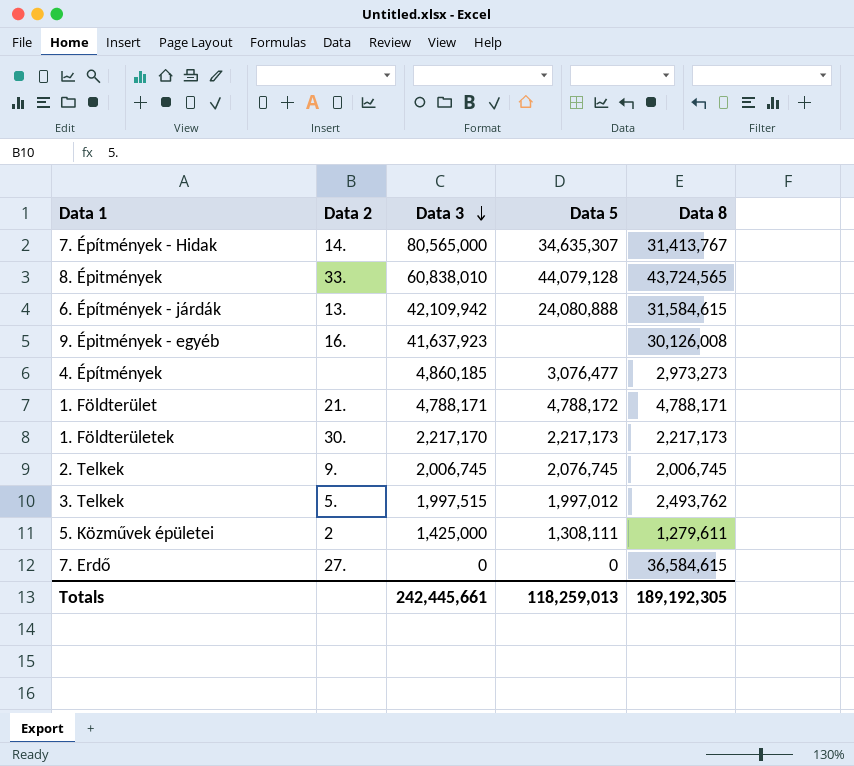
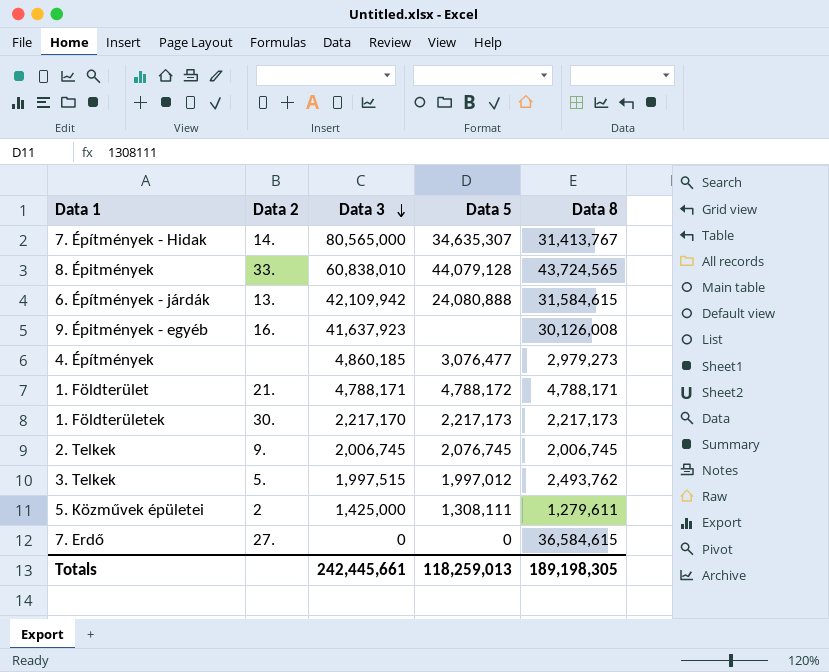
4. Építmények | Data 8: 2,973,273 -> 2,979,273
Totals | Data 8: 189,192,305 -> 189,198,305

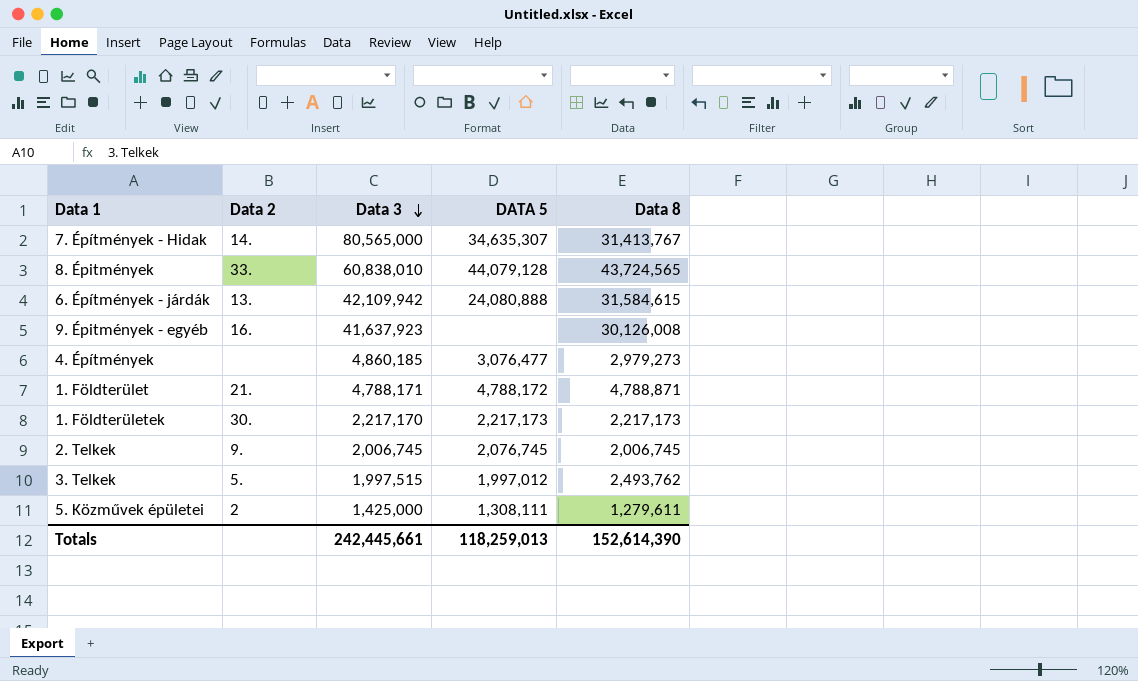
column name: Data 5 -> DATA 5
row 7. Erdő: 27. | 0 | 0 | 36,584,615 -> none
1. Földterület | Data 8: 4,788,171 -> 4,788,871
Totals | Data 8: 189,198,305 -> 152,614,390

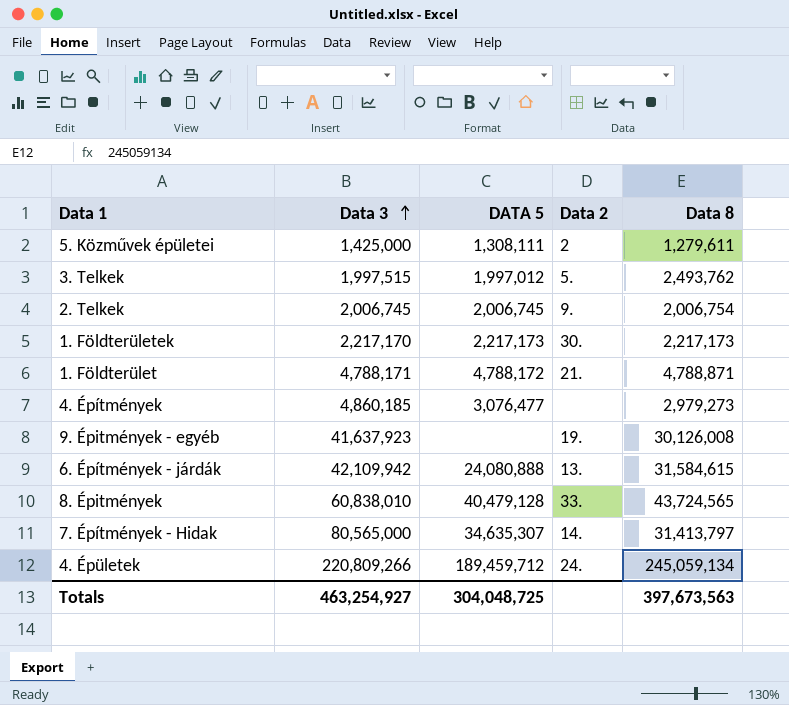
row order: Data 3 descending -> Data 3 ascending
column Data 2 | position: 2 -> 4
2. Telkek | DATA 5: 2,076,745 -> 2,006,745
2. Telkek | Data 8: 2,006,745 -> 2,006,754
9. Épitmények - egyéb | Data 2: 16. -> 19.
8. Épitmények | DATA 5: 44,079,128 -> 40,479,128
7. Építmények - Hidak | Data 8: 31,413,767 -> 31,413,797
row 4. Épületek: none -> 220,809,266 | 189,459,712 | 24. | 245,059,134
Totals | Data 3: 242,445,661 -> 463,254,927
Totals | DATA 5: 118,259,013 -> 304,048,725
Totals | Data 8: 152,614,390 -> 397,673,563

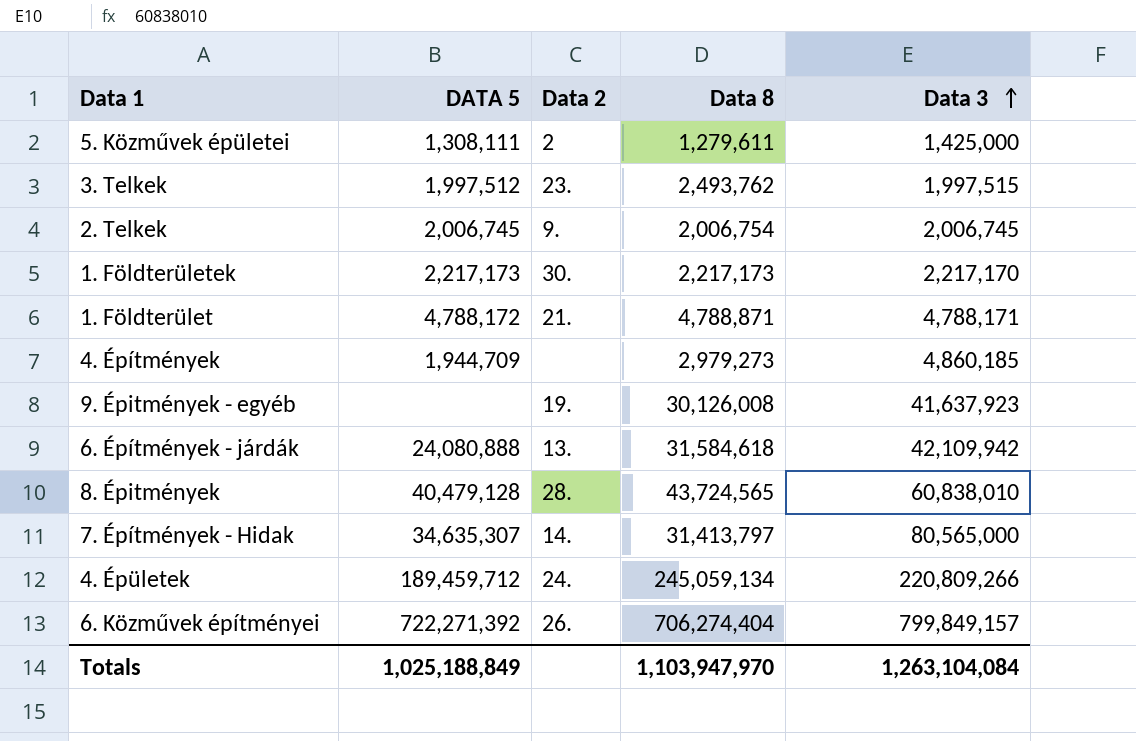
column Data 3 | position: 2 -> 5
3. Telkek | DATA 5: 1,997,012 -> 1,997,512
3. Telkek | Data 2: 5. -> 23.
4. Építmények | DATA 5: 3,076,477 -> 1,944,709
6. Építmények - járdák | Data 8: 31,584,615 -> 31,584,618
8. Épitmények | Data 2: 33. -> 28.
row 6. Közművek építményei: none -> 722,271,392 | 26. | 706,274,404 | 799,849,157
Totals | DATA 5: 304,048,725 -> 1,025,188,849
Totals | Data 8: 397,673,563 -> 1,103,947,970
Totals | Data 3: 463,254,927 -> 1,263,104,084

